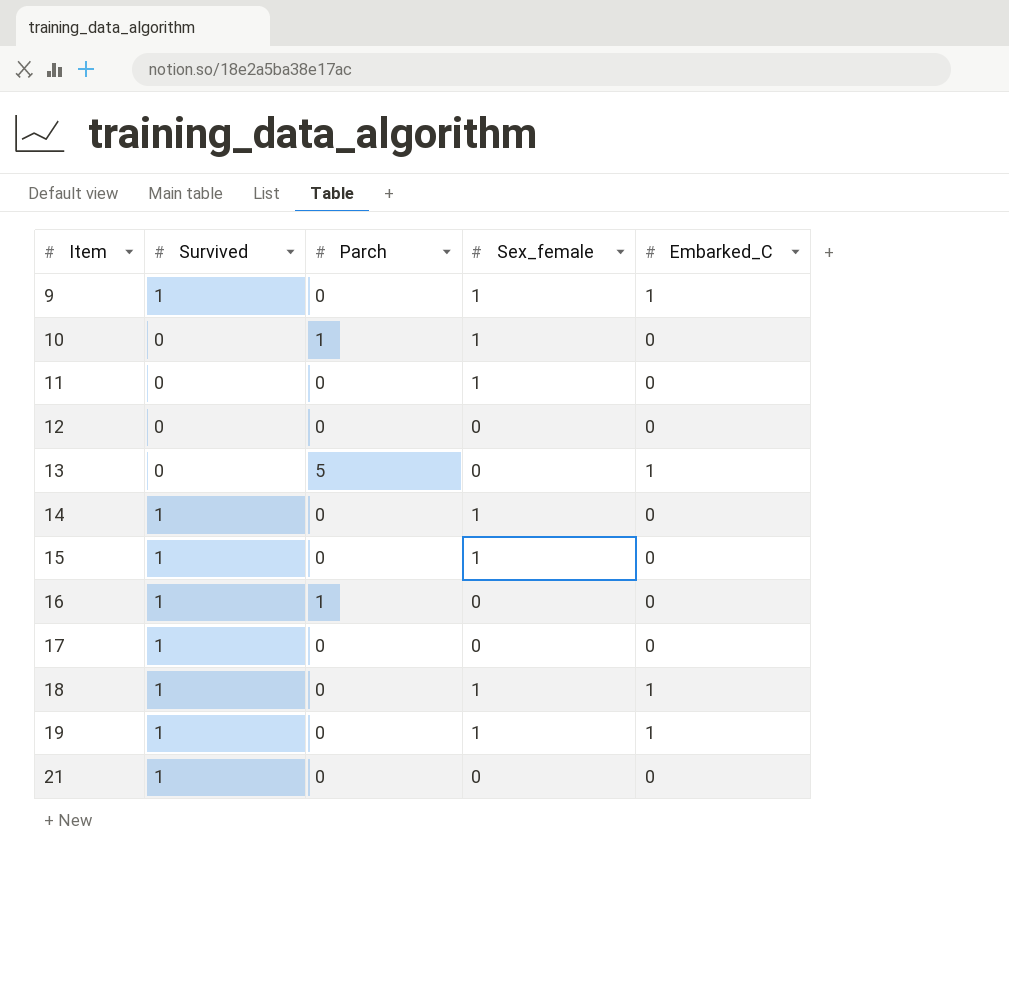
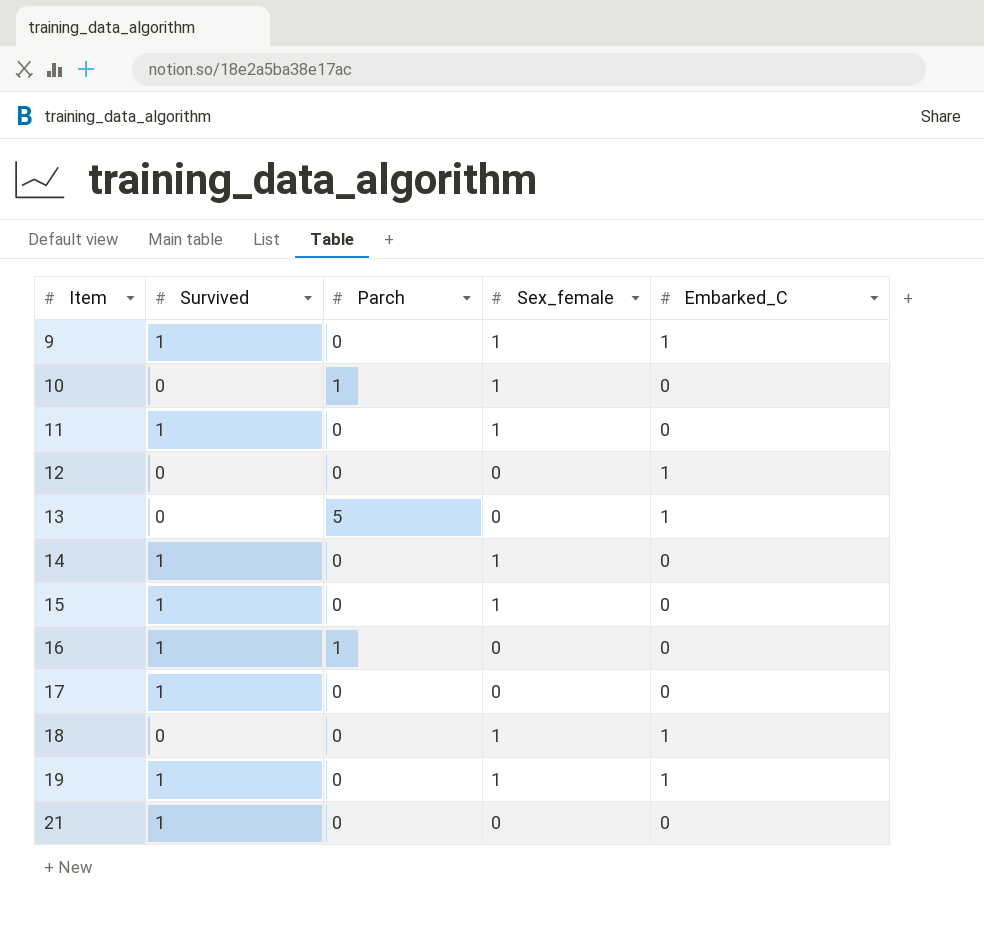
11 | Survived: 0 -> 1
12 | Embarked_C: 0 -> 1
18 | Survived: 1 -> 0

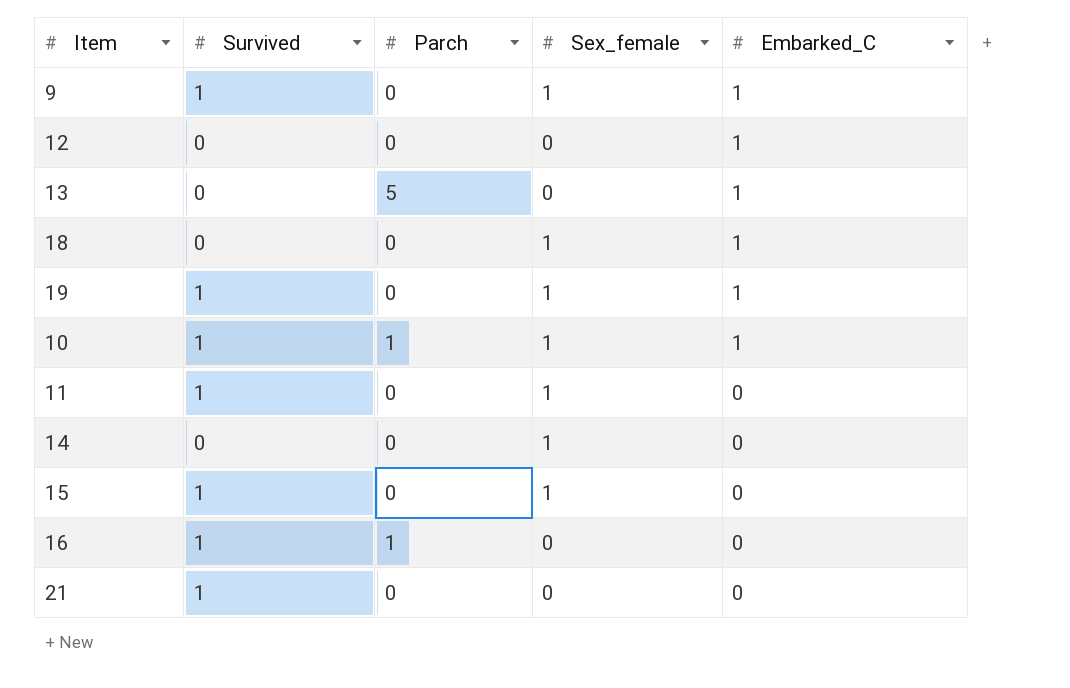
row order: Item ascending -> Embarked_C descending
row 17: 1 | 0 | 0 | 0 -> none
10 | Survived: 0 -> 1
10 | Embarked_C: 0 -> 1
14 | Survived: 1 -> 0

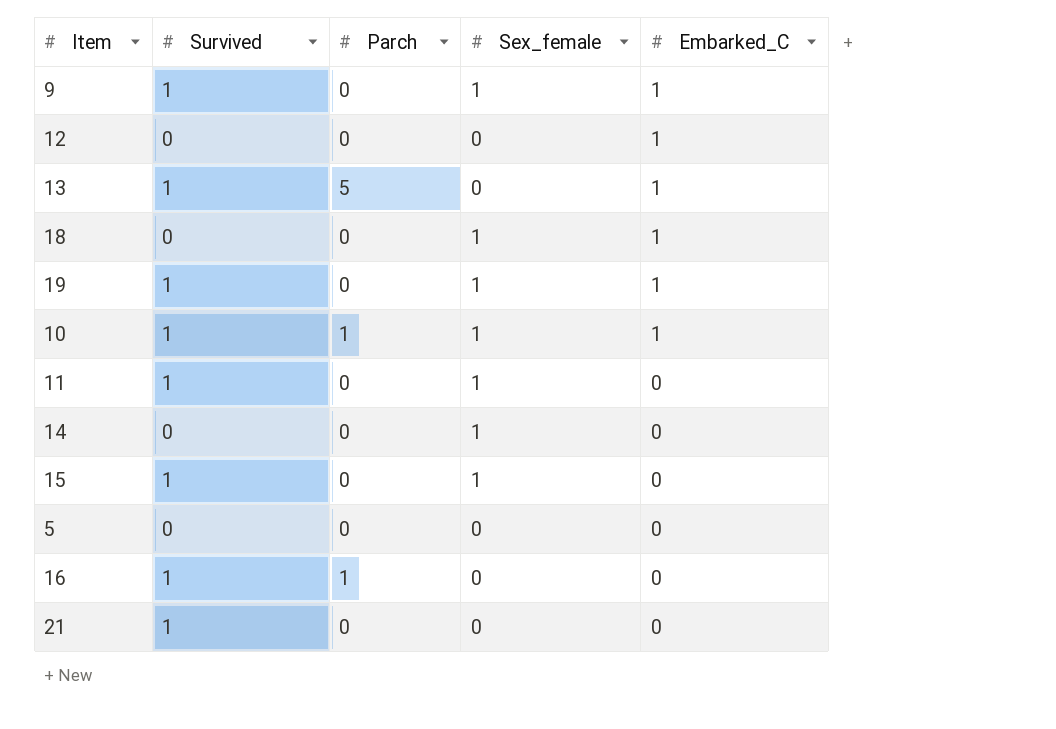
13 | Survived: 0 -> 1
row 5: none -> 0 | 0 | 0 | 0

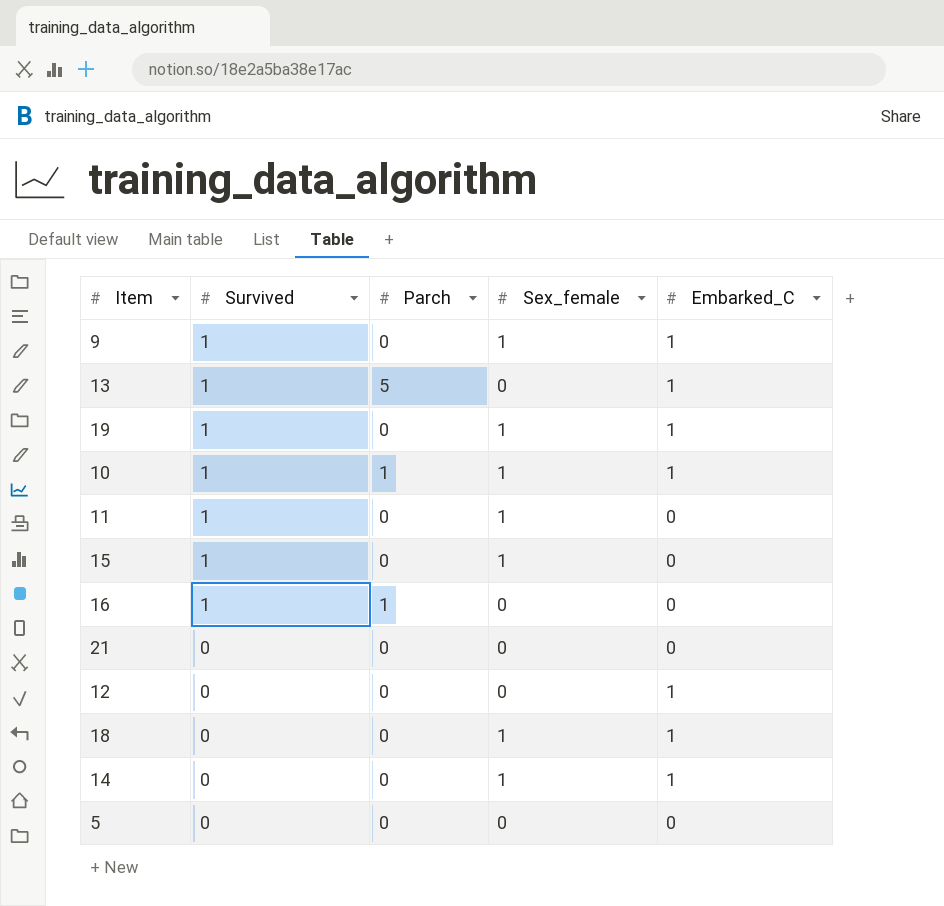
row order: Embarked_C descending -> Survived descending
21 | Survived: 1 -> 0
14 | Embarked_C: 0 -> 1

